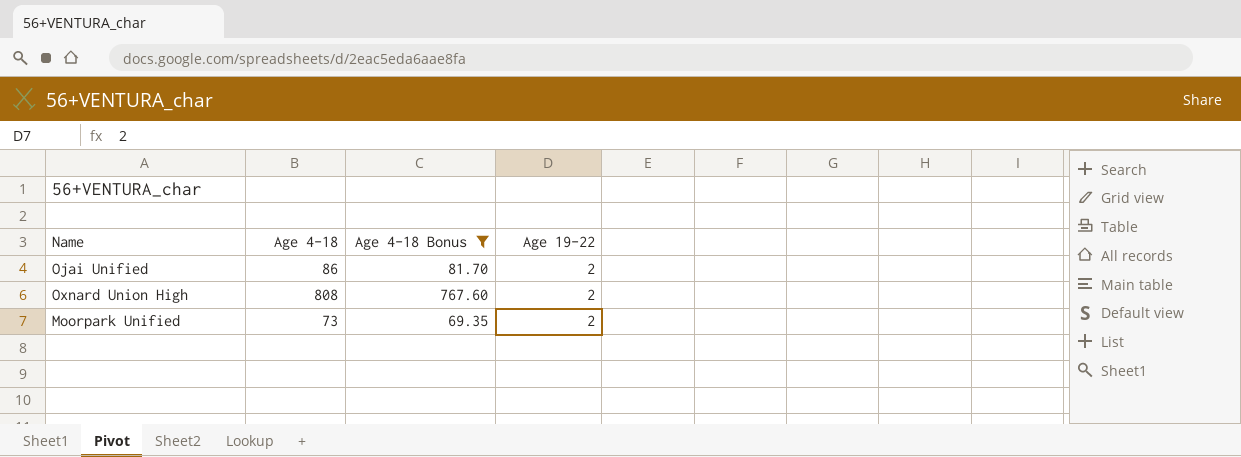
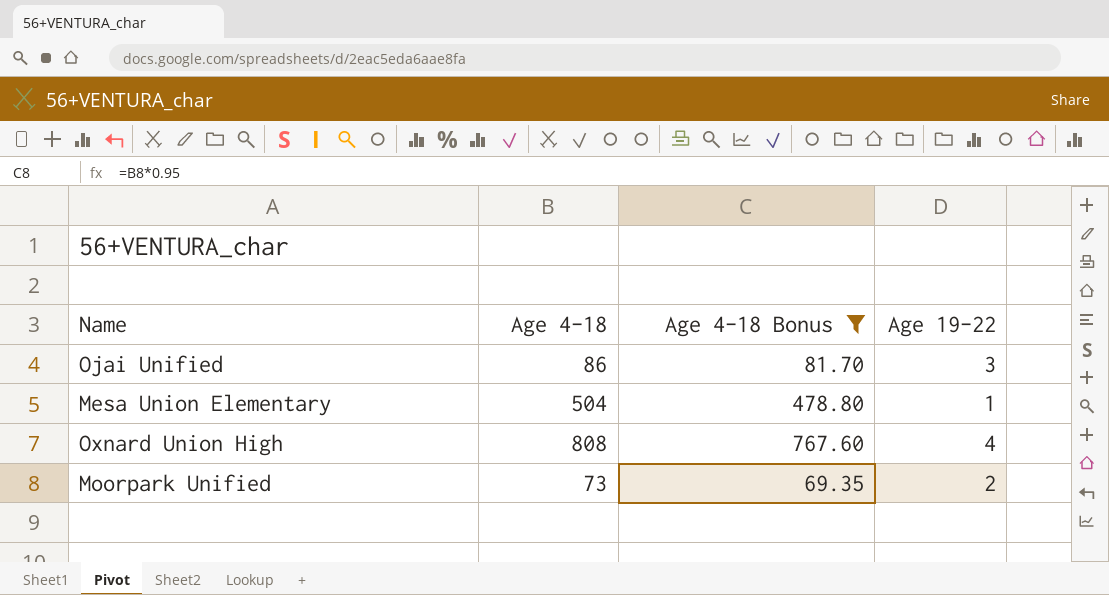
Ojai Unified | Age 19-22: 2 -> 3
row Mesa Union Elementary: none -> 504 | 478.80 | 1
Oxnard Union High | Age 19-22: 2 -> 4

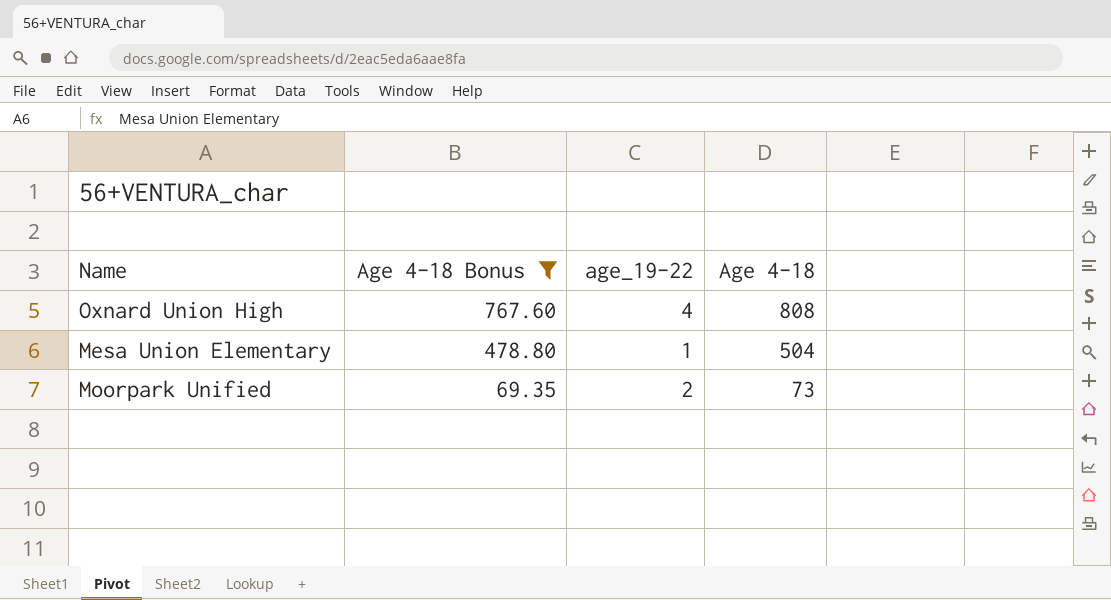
row order: none -> Age 4-18 Bonus descending
column name: Age 19-22 -> age_19-22
column Age 4-18 | position: 2 -> 4
row Ojai Unified: 86 | 81.70 | 3 -> none

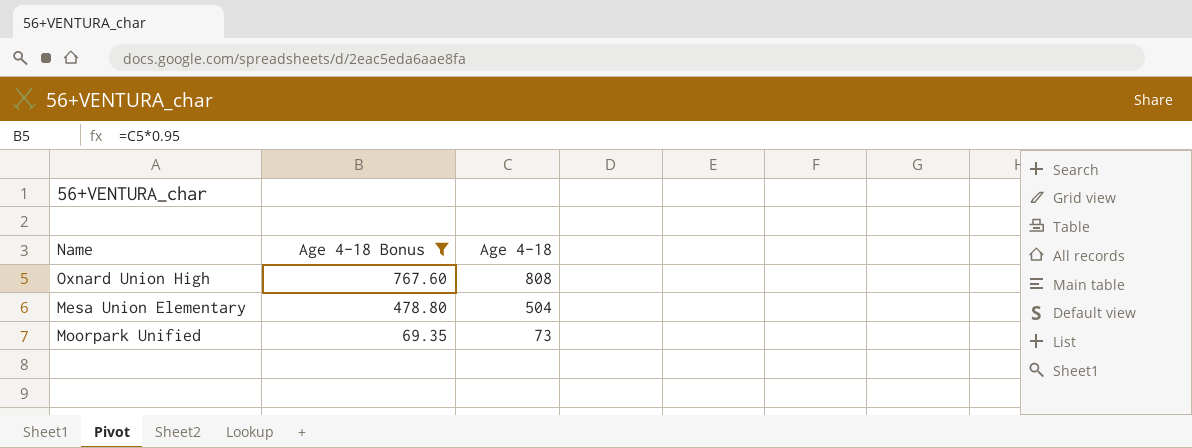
column age_19-22 | position: 3 -> none

